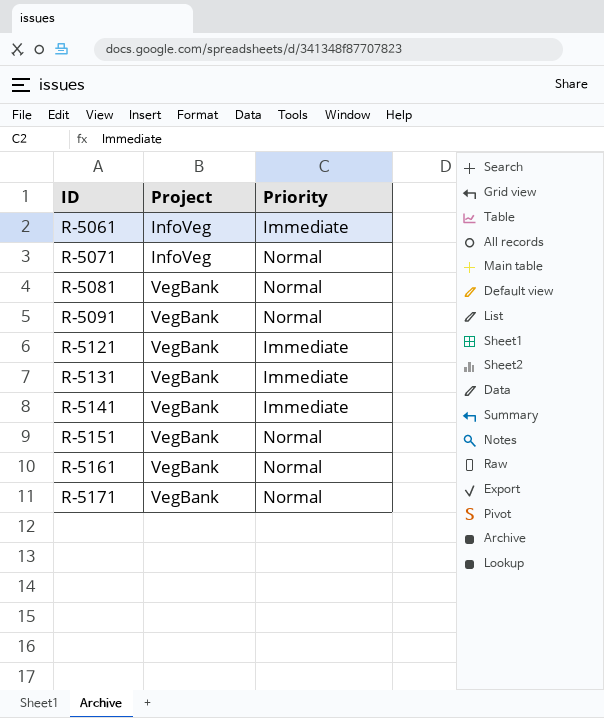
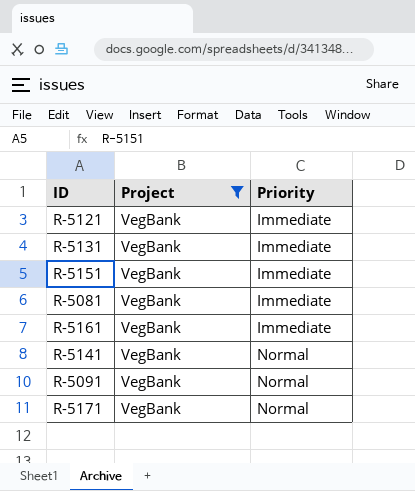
filter: none -> Project = VegBank
row order: ID ascending -> Priority ascending
R-5151 | Priority: Normal -> Immediate
R-5081 | Priority: Normal -> Immediate
R-5161 | Priority: Normal -> Immediate
R-5141 | Priority: Immediate -> Normal

